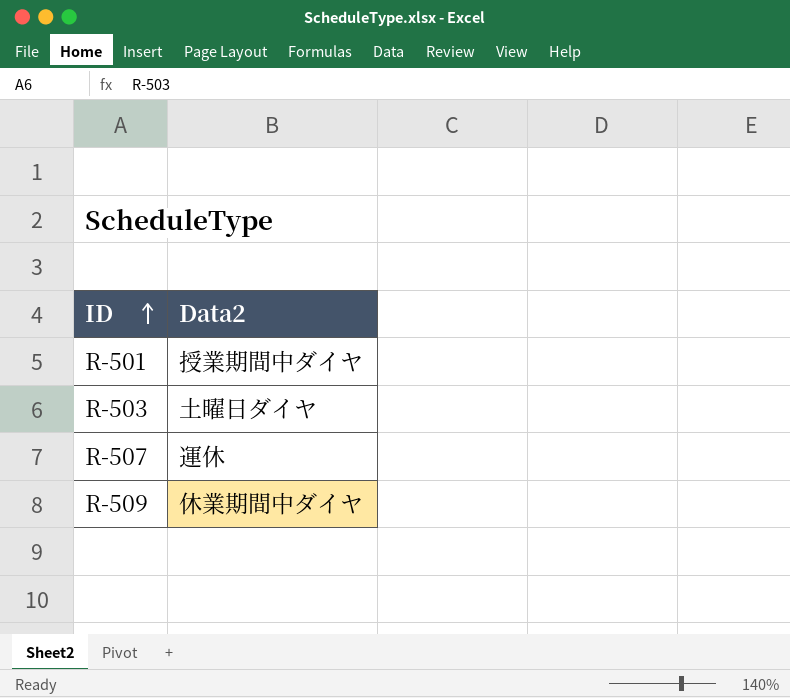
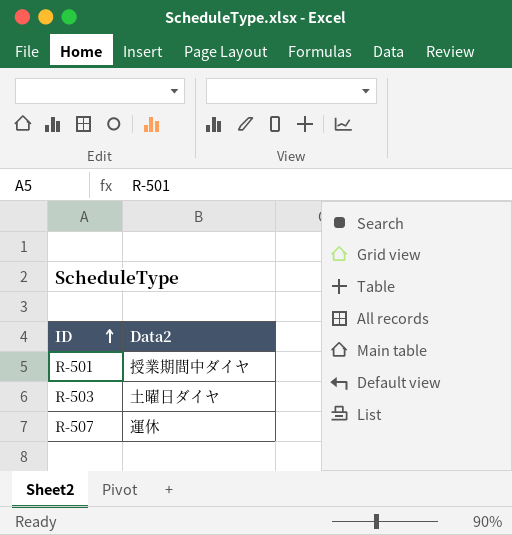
row R-509: 休業期間中ダイヤ -> none

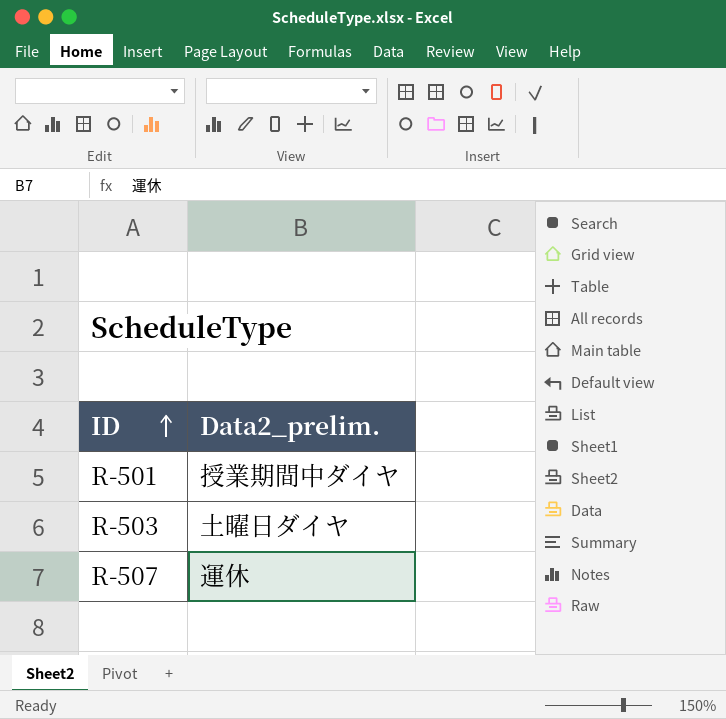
column name: Data2 -> Data2_prelim.

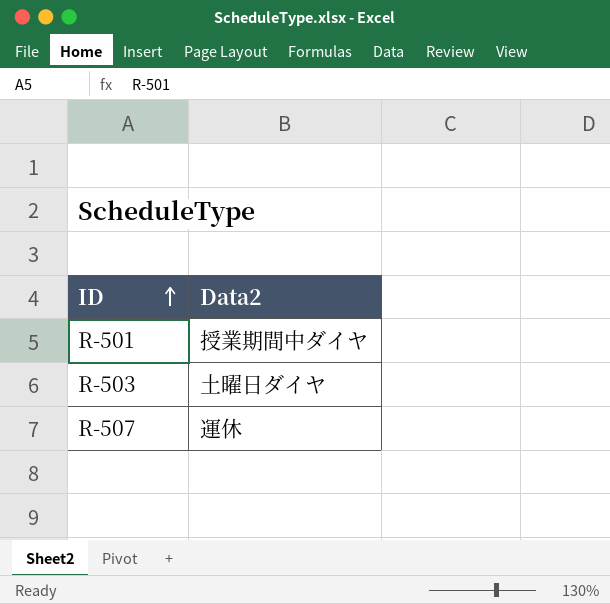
column name: Data2_prelim. -> Data2

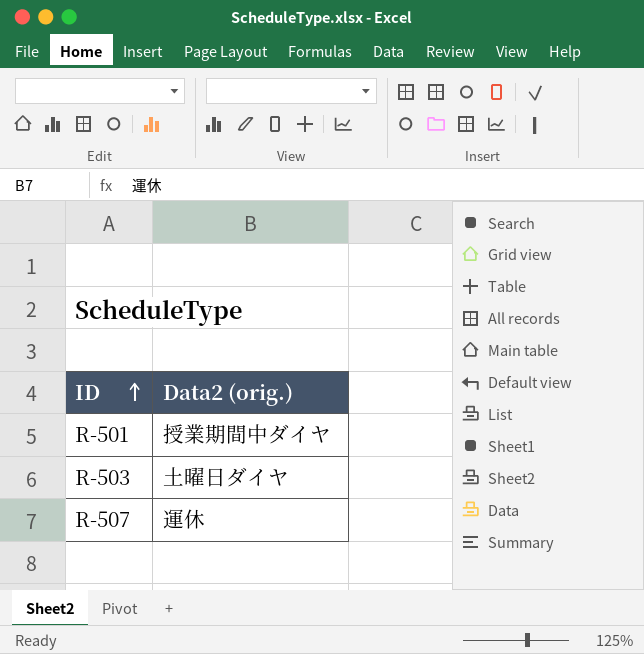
column name: Data2 -> Data2 (orig.)

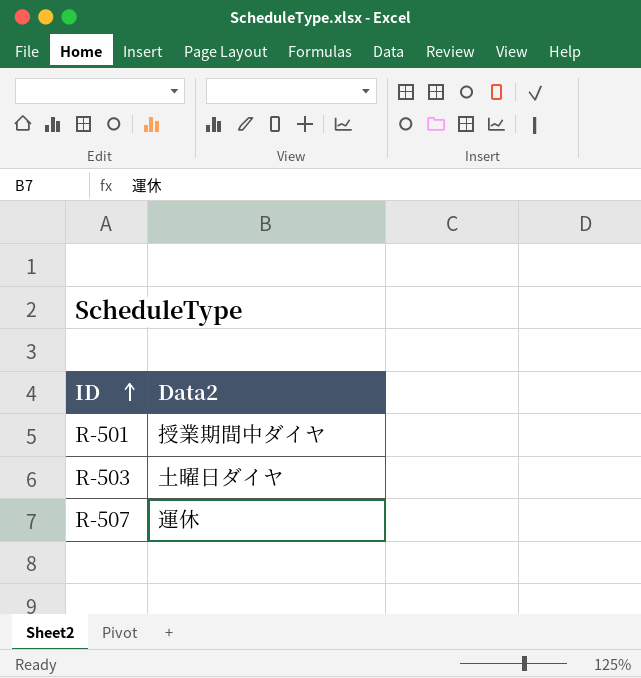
column name: Data2 (orig.) -> Data2

